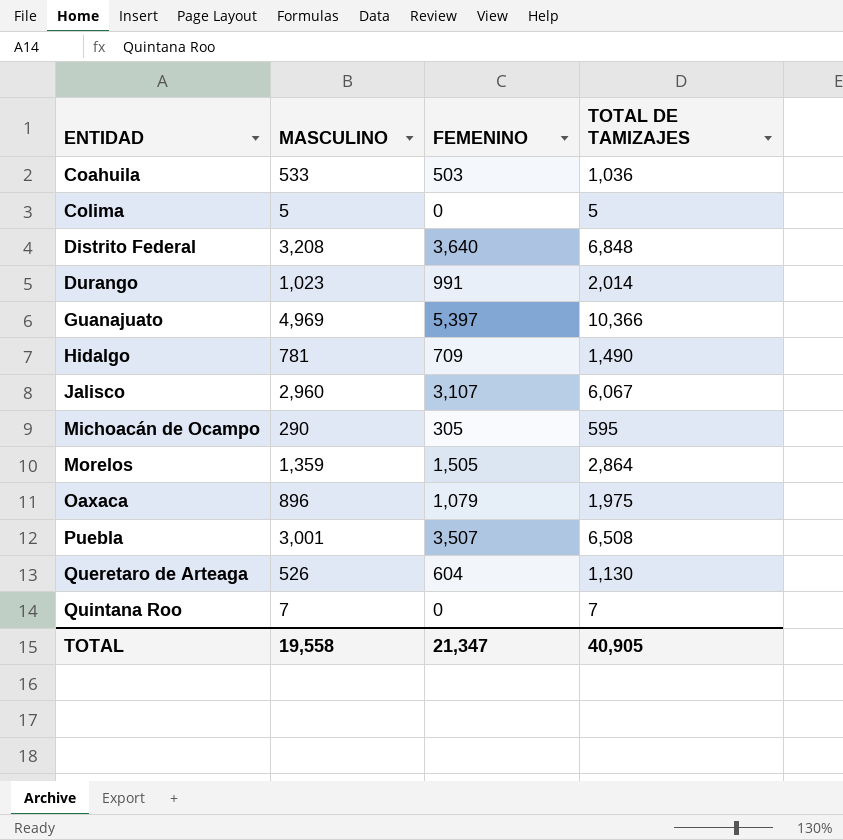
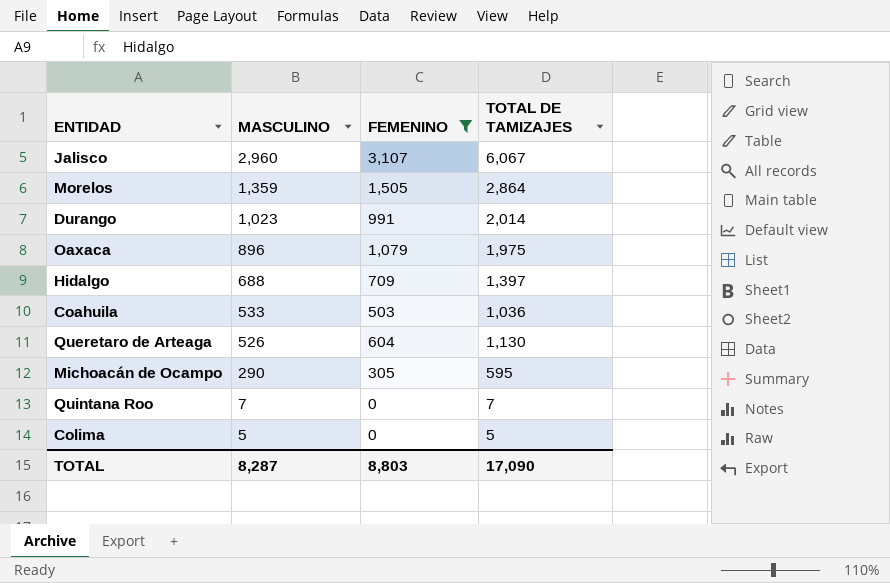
filter: none -> FEMENINO <= 3,107
row order: ENTIDAD ascending -> MASCULINO descending
Hidalgo | MASCULINO: 781 -> 688
Hidalgo | TOTAL DE TAMIZAJES: 1,490 -> 1,397
TOTAL | MASCULINO: 19,558 -> 8,287
TOTAL | FEMENINO: 21,347 -> 8,803
TOTAL | TOTAL DE TAMIZAJES: 40,905 -> 17,090

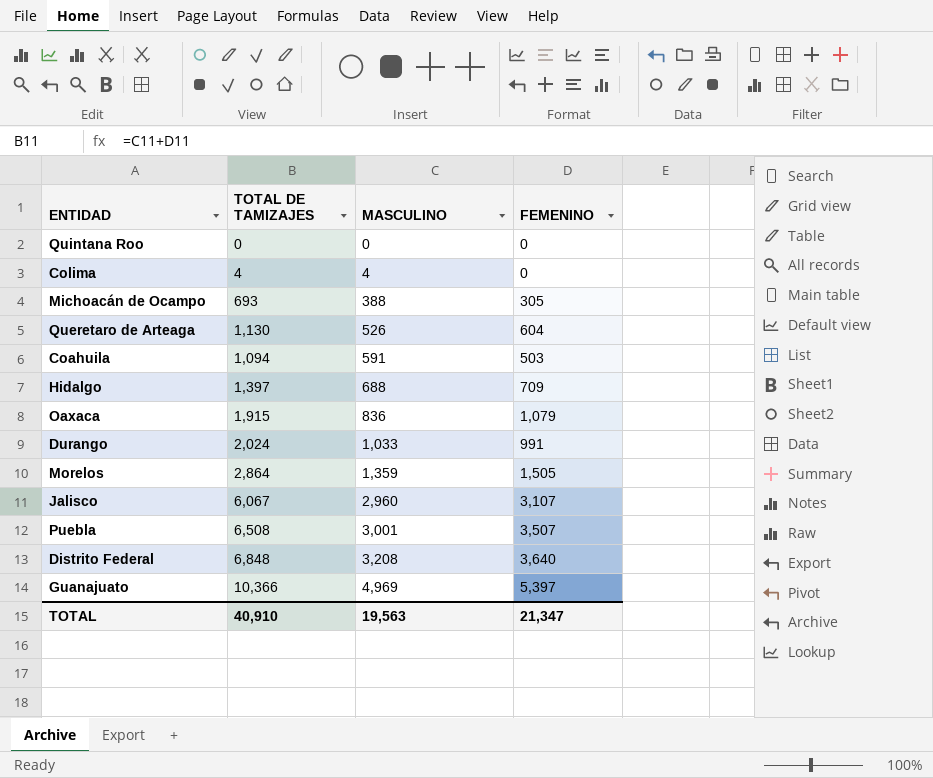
filter: FEMENINO <= 3,107 -> none
row order: MASCULINO descending -> MASCULINO ascending
column TOTAL DE TAMIZAJES | position: 4 -> 2
Quintana Roo | TOTAL DE TAMIZAJES: 7 -> 0
Quintana Roo | MASCULINO: 7 -> 0
Colima | TOTAL DE TAMIZAJES: 5 -> 4
Colima | MASCULINO: 5 -> 4
Michoacán de Ocampo | TOTAL DE TAMIZAJES: 595 -> 693
Michoacán de Ocampo | MASCULINO: 290 -> 388
Coahuila | TOTAL DE TAMIZAJES: 1,036 -> 1,094
Coahuila | MASCULINO: 533 -> 591
Oaxaca | TOTAL DE TAMIZAJES: 1,975 -> 1,915
Oaxaca | MASCULINO: 896 -> 836
Durango | TOTAL DE TAMIZAJES: 2,014 -> 2,024
Durango | MASCULINO: 1,023 -> 1,033
TOTAL | TOTAL DE TAMIZAJES: 17,090 -> 40,910
TOTAL | MASCULINO: 8,287 -> 19,563
TOTAL | FEMENINO: 8,803 -> 21,347

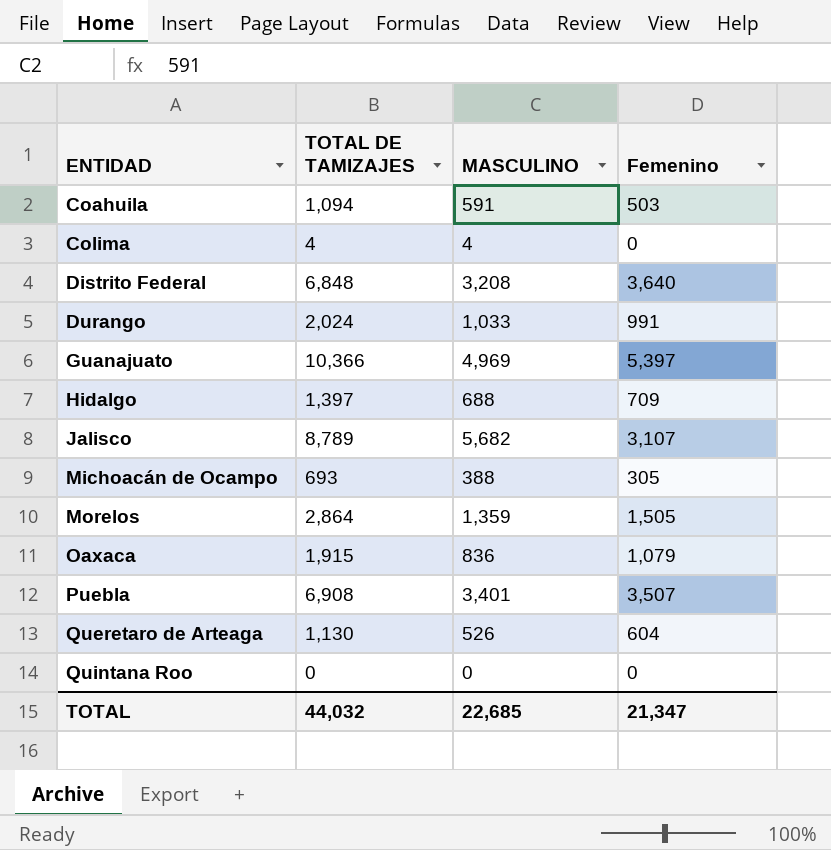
row order: MASCULINO ascending -> ENTIDAD ascending
column name: FEMENINO -> Femenino
Jalisco | TOTAL DE TAMIZAJES: 6,067 -> 8,789
Jalisco | MASCULINO: 2,960 -> 5,682
Puebla | TOTAL DE TAMIZAJES: 6,508 -> 6,908
Puebla | MASCULINO: 3,001 -> 3,401
TOTAL | TOTAL DE TAMIZAJES: 40,910 -> 44,032
TOTAL | MASCULINO: 19,563 -> 22,685

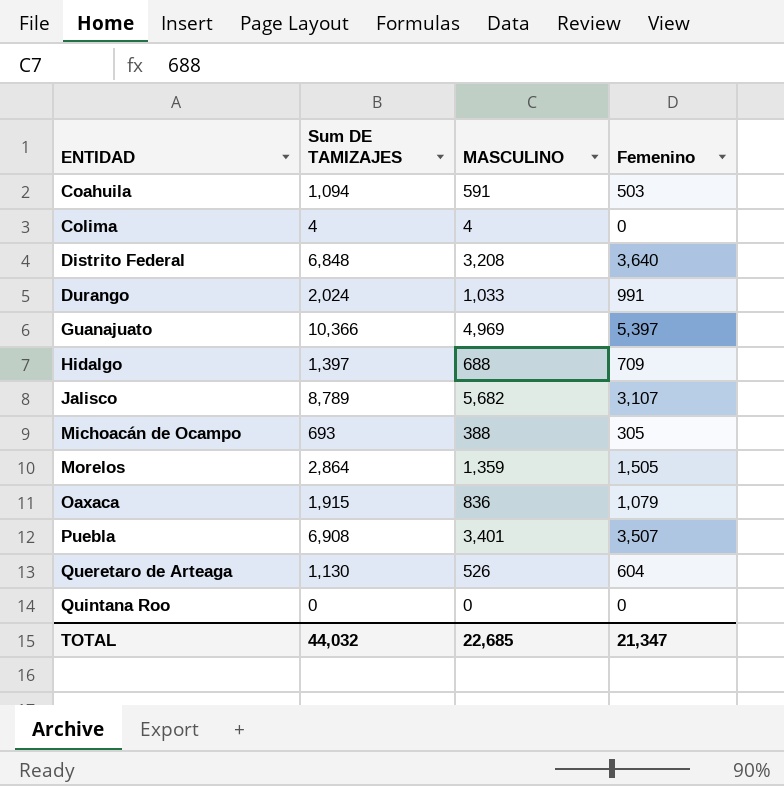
column name: TOTAL DE TAMIZAJES -> Sum DE TAMIZAJES

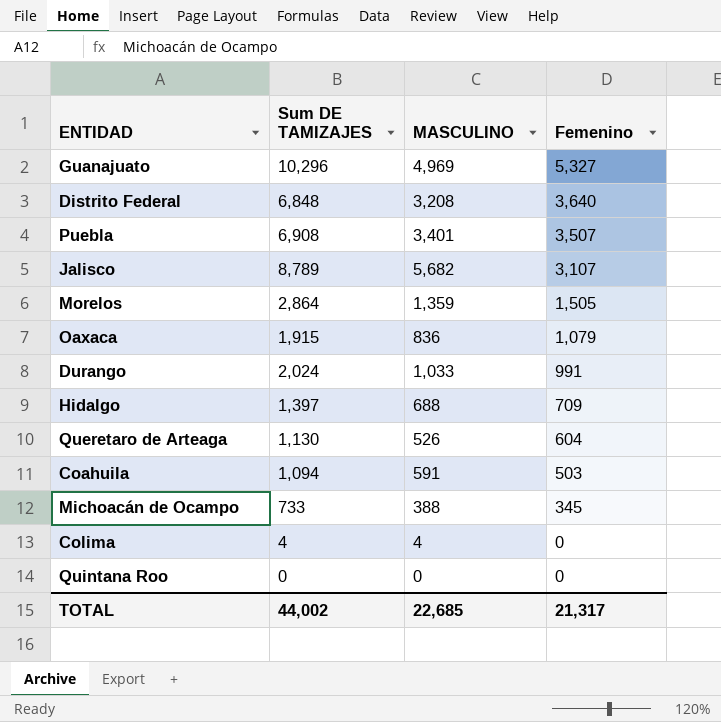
row order: ENTIDAD ascending -> Femenino descending
Guanajuato | Sum DE TAMIZAJES: 10,366 -> 10,296
Guanajuato | Femenino: 5,397 -> 5,327
Michoacán de Ocampo | Sum DE TAMIZAJES: 693 -> 733
Michoacán de Ocampo | Femenino: 305 -> 345
TOTAL | Sum DE TAMIZAJES: 44,032 -> 44,002
TOTAL | Femenino: 21,347 -> 21,317

